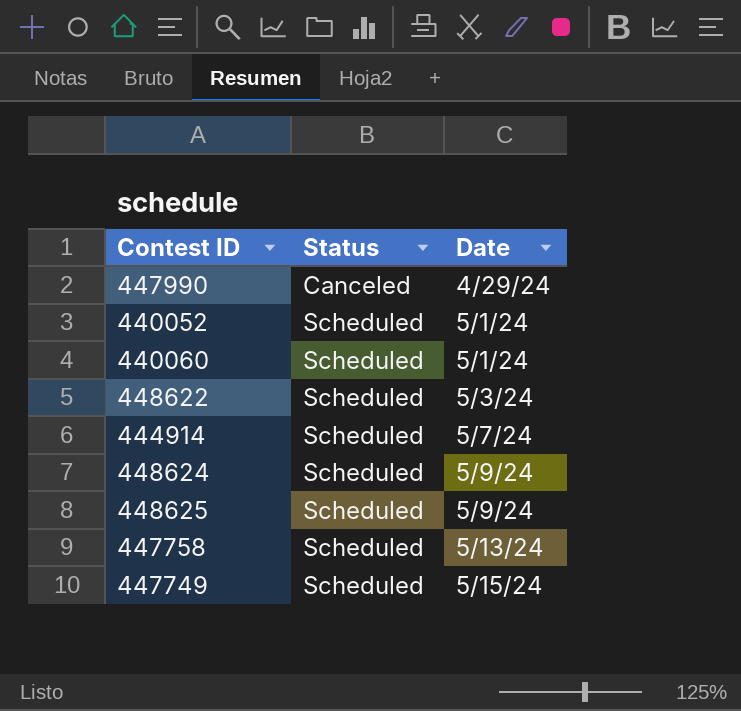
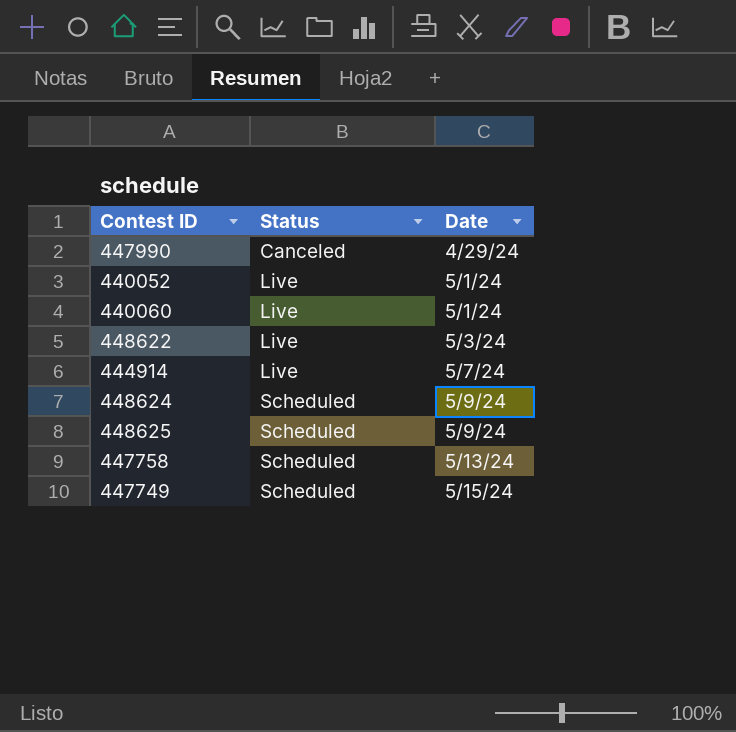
440052 | Status: Scheduled -> Live
440060 | Status: Scheduled -> Live
448622 | Status: Scheduled -> Live
444914 | Status: Scheduled -> Live

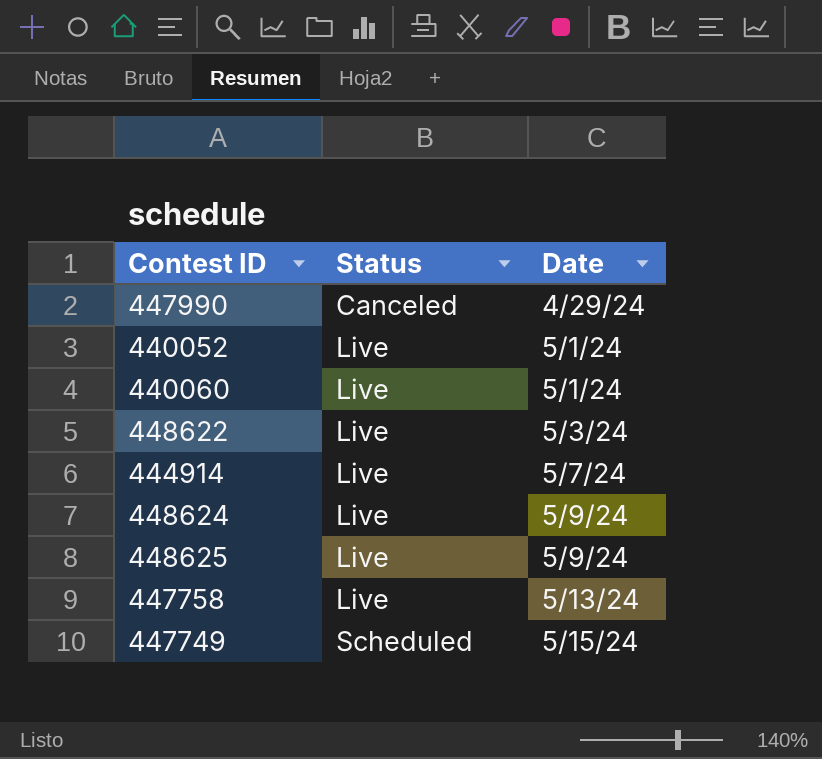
448624 | Status: Scheduled -> Live
448625 | Status: Scheduled -> Live
447758 | Status: Scheduled -> Live

